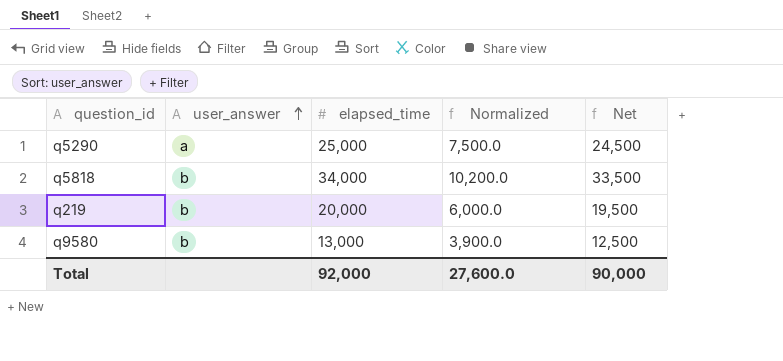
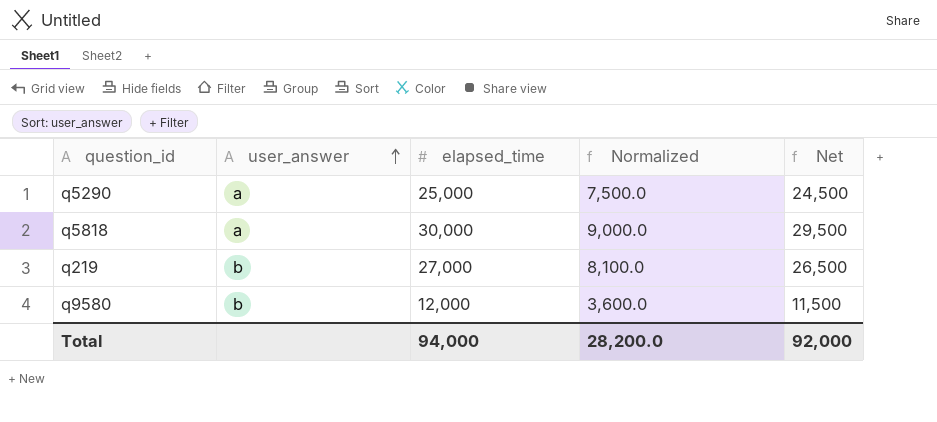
q5818 | user_answer: b -> a
q5818 | elapsed_time: 34,000 -> 30,000
q5818 | Normalized: 10,200.0 -> 9,000.0
q5818 | Net: 33,500 -> 29,500
q219 | elapsed_time: 20,000 -> 27,000
q219 | Normalized: 6,000.0 -> 8,100.0
q219 | Net: 19,500 -> 26,500
q9580 | elapsed_time: 13,000 -> 12,000
q9580 | Normalized: 3,900.0 -> 3,600.0
q9580 | Net: 12,500 -> 11,500
Total | elapsed_time: 92,000 -> 94,000
Total | Normalized: 27,600.0 -> 28,200.0
Total | Net: 90,000 -> 92,000

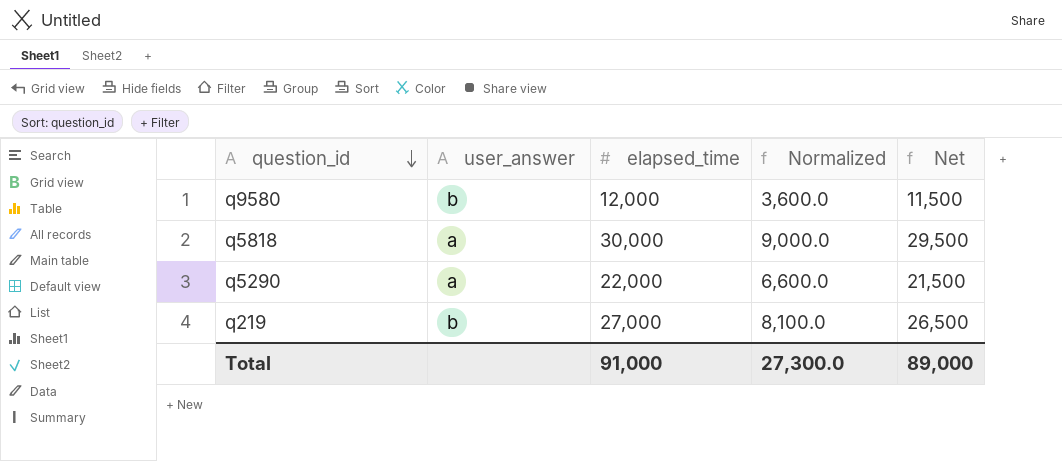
row order: user_answer ascending -> question_id descending
q5290 | elapsed_time: 25,000 -> 22,000
q5290 | Normalized: 7,500.0 -> 6,600.0
q5290 | Net: 24,500 -> 21,500
Total | elapsed_time: 94,000 -> 91,000
Total | Normalized: 28,200.0 -> 27,300.0
Total | Net: 92,000 -> 89,000

